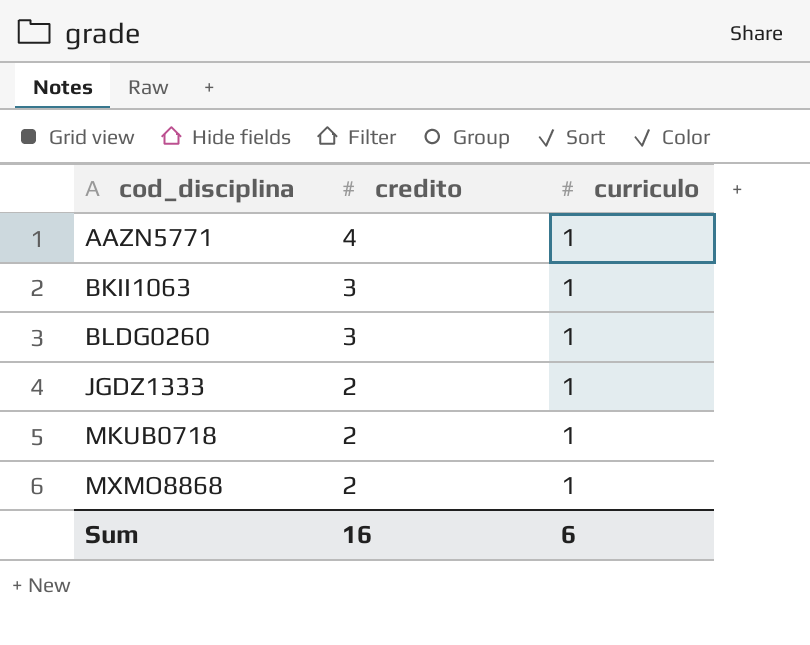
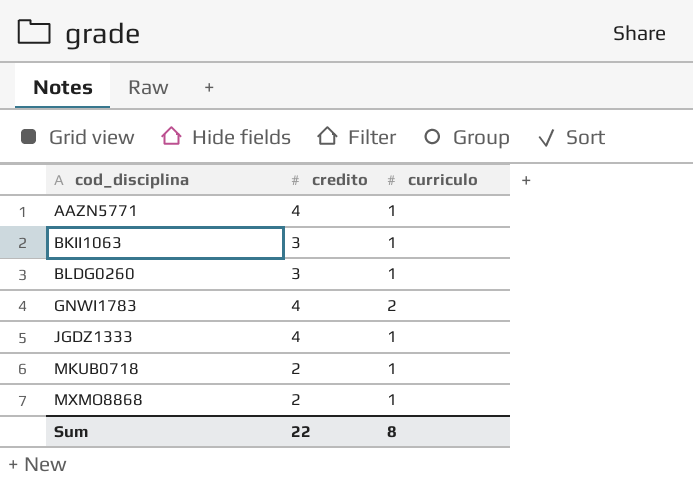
row GNWI1783: none -> 4 | 2
JGDZ1333 | credito: 2 -> 4
Sum | credito: 16 -> 22
Sum | curriculo: 6 -> 8

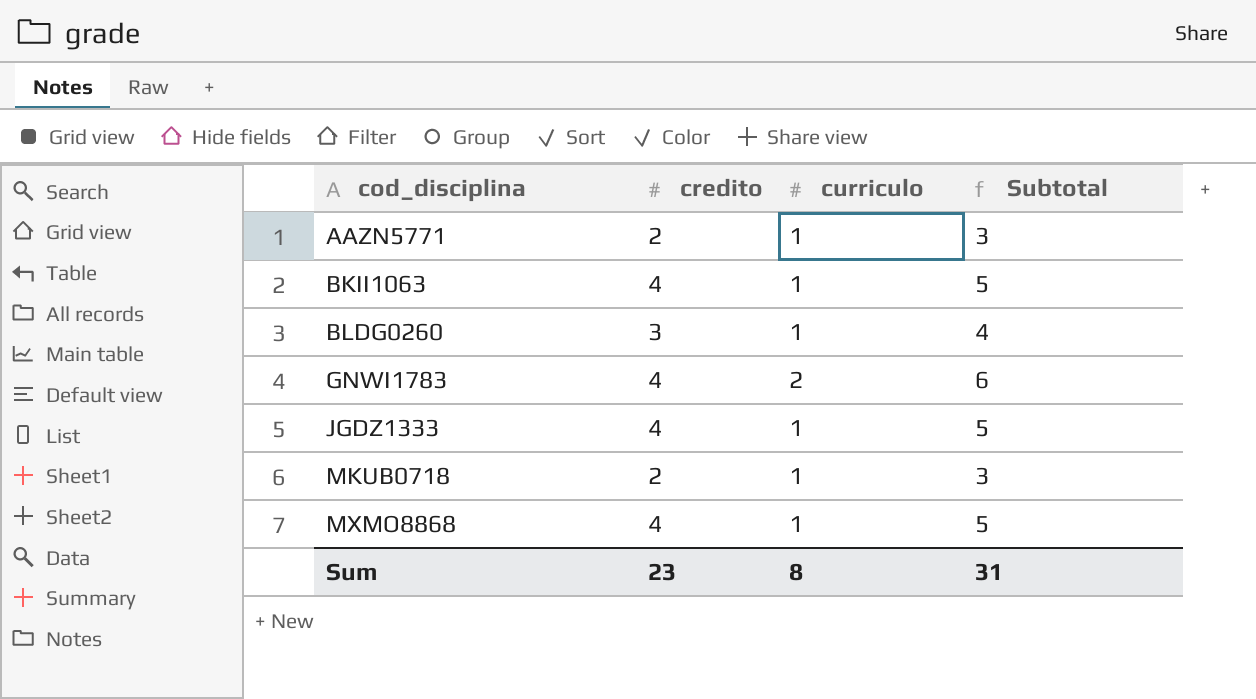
column Subtotal | formula: none -> [credito] + [curriculo]
AAZN5771 | credito: 4 -> 2
BKII1063 | credito: 3 -> 4
MXMO8868 | credito: 2 -> 4
Sum | credito: 22 -> 23

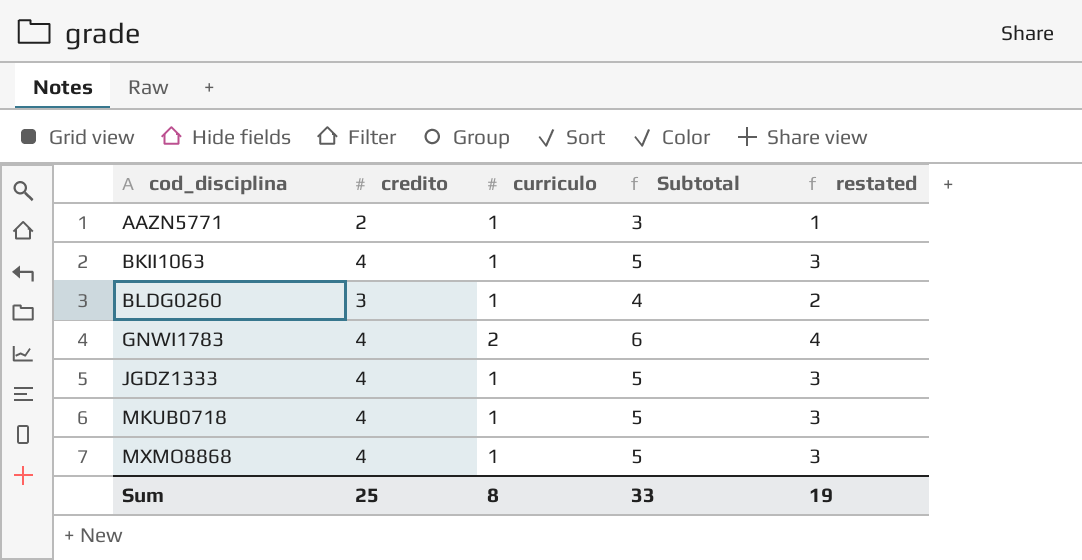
column restated | formula: none -> [Subtotal] - 2
MKUB0718 | credito: 2 -> 4
MKUB0718 | Subtotal: 3 -> 5
Sum | credito: 23 -> 25
Sum | Subtotal: 31 -> 33

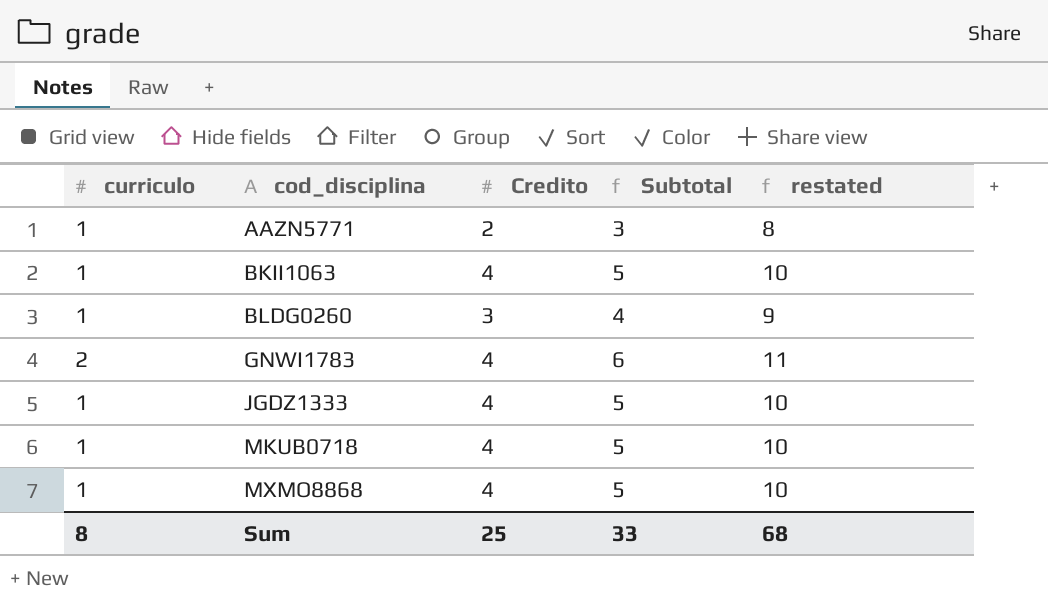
column curriculo | position: 3 -> 1
column name: credito -> Credito
column restated | formula: [Subtotal] - 2 -> [Subtotal] + 5
Sum | restated: 19 -> 68

